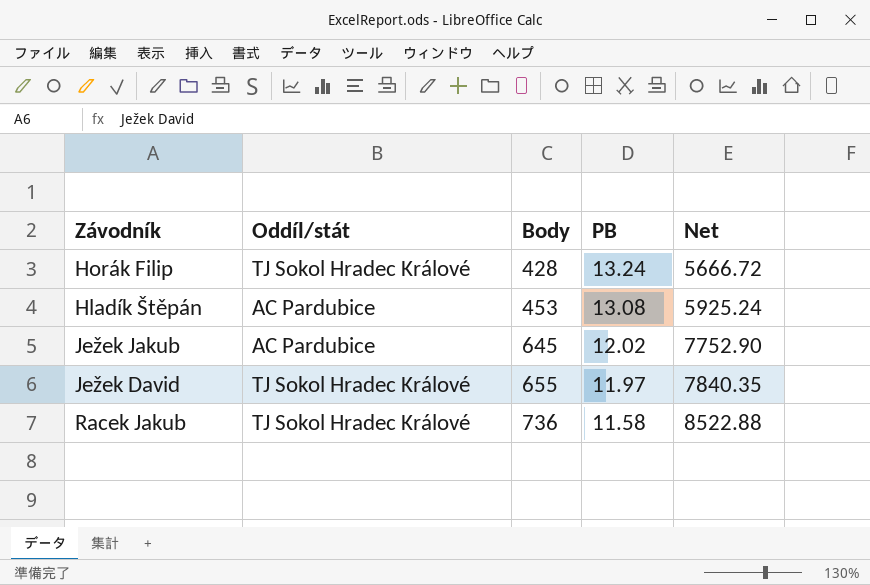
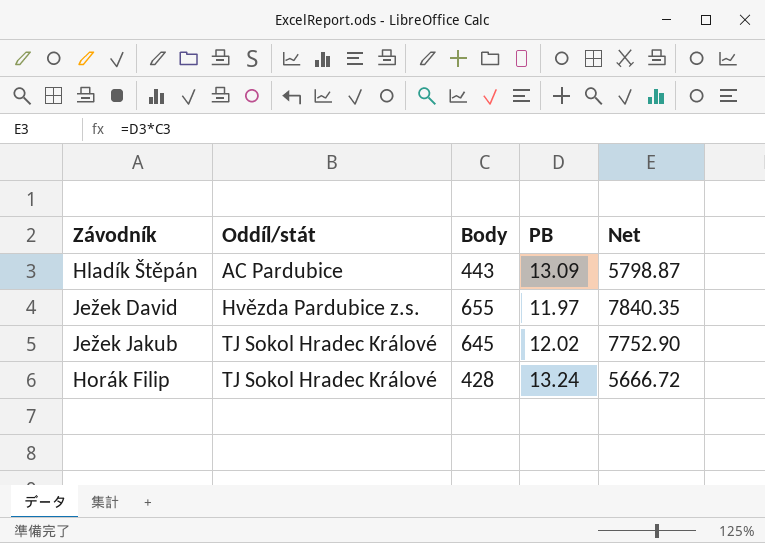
row order: Body ascending -> Oddíl/stát ascending
row Racek Jakub: TJ Sokol Hradec Králové | 736 | 11.58 | 8522.88 -> none
Hladík Štěpán | Body: 453 -> 443
Hladík Štěpán | PB: 13.08 -> 13.09
Hladík Štěpán | Net: 5925.24 -> 5798.87
Ježek David | Oddíl/stát: TJ Sokol Hradec Králové -> Hvězda Pardubice z.s.
Ježek Jakub | Oddíl/stát: AC Pardubice -> TJ Sokol Hradec Králové

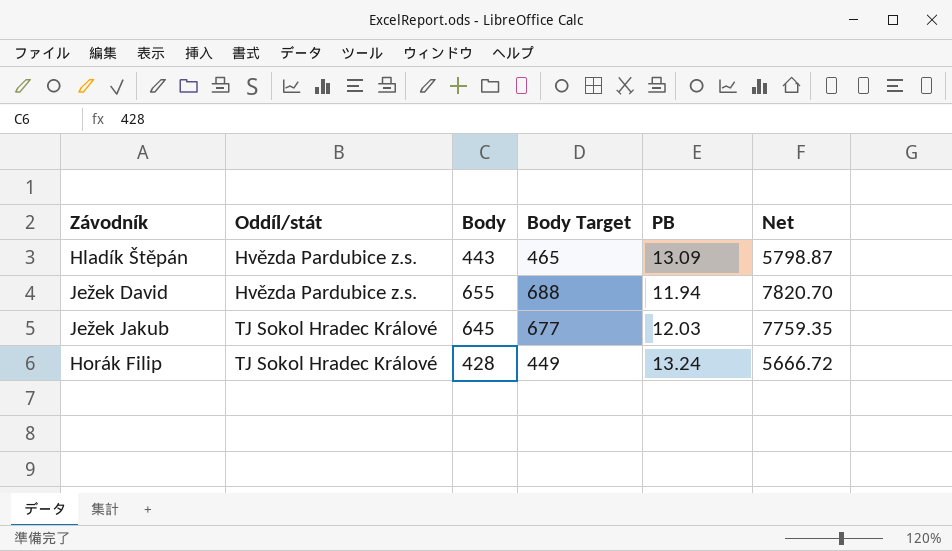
column Body Target | formula: none -> [Body] * 1.05
Hladík Štěpán | Oddíl/stát: AC Pardubice -> Hvězda Pardubice z.s.
Ježek David | PB: 11.97 -> 11.94
Ježek David | Net: 7840.35 -> 7820.70
Ježek Jakub | PB: 12.02 -> 12.03
Ježek Jakub | Net: 7752.90 -> 7759.35

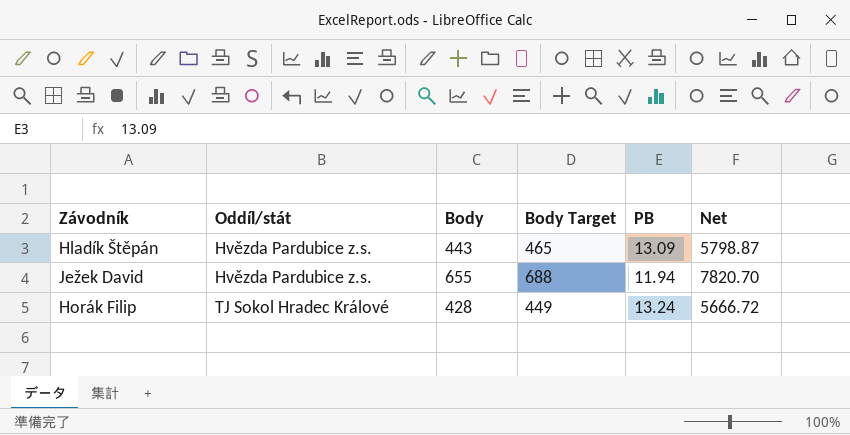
row Ježek Jakub: TJ Sokol Hradec Králové | 645 | 677 | 12.03 | 7759.35 -> none

